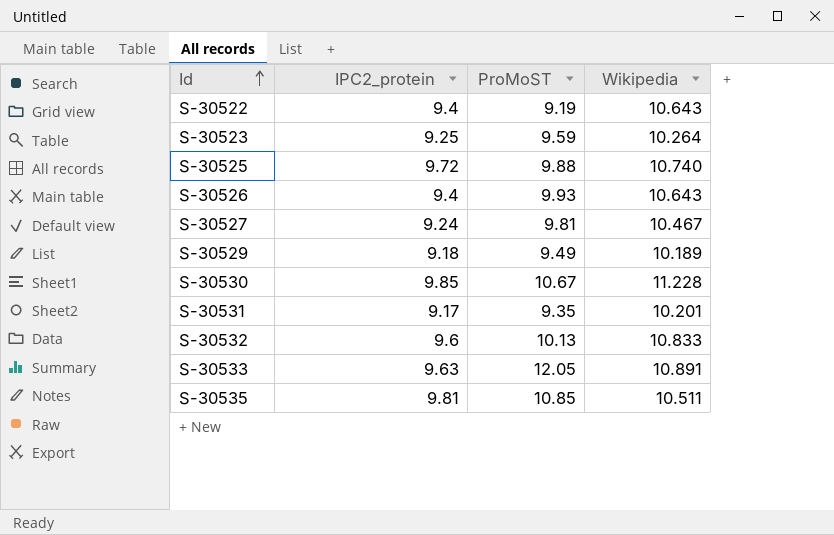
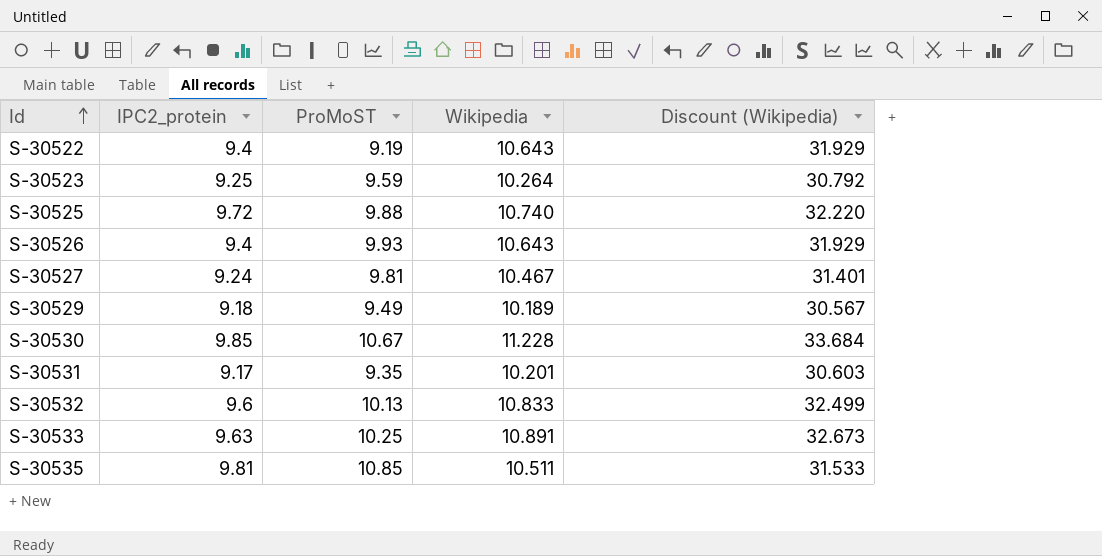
column Discount (Wikipedia) | formula: none -> [Wikipedia] * 3
S-30533 | ProMoST: 12.05 -> 10.25

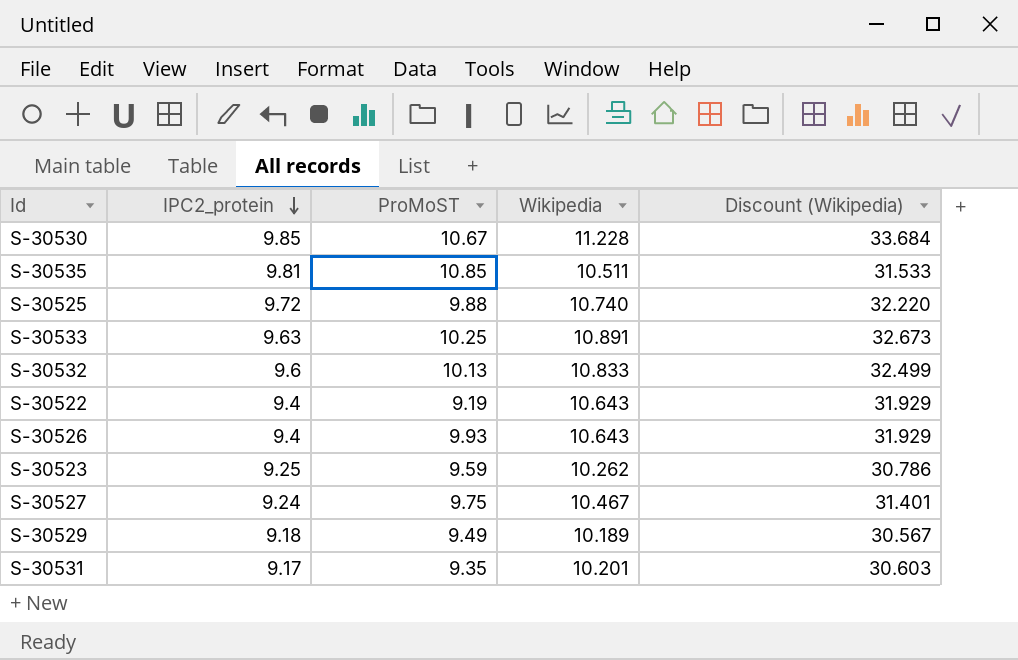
row order: Id ascending -> IPC2_protein descending
S-30523 | Wikipedia: 10.264 -> 10.262
S-30523 | Discount (Wikipedia): 30.792 -> 30.786
S-30527 | ProMoST: 9.81 -> 9.75

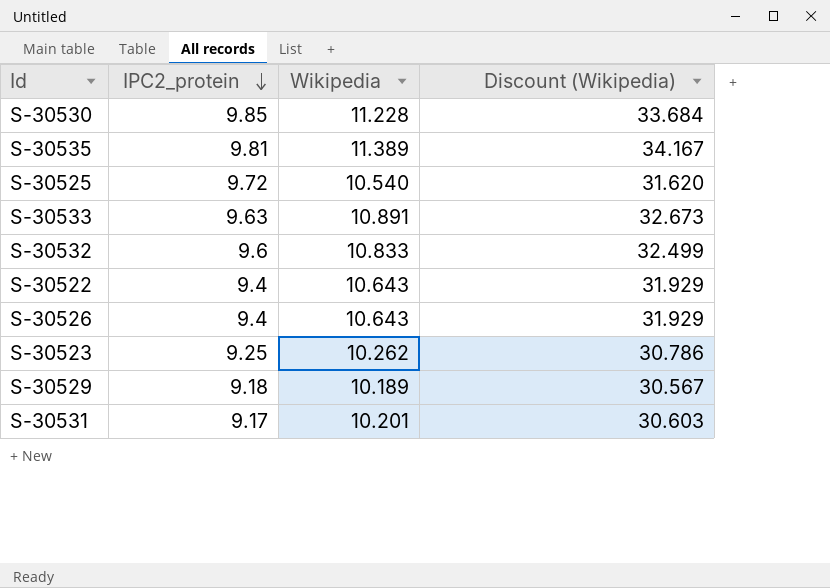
column ProMoST | position: 3 -> none
row S-30527: 9.24 | 9.75 | 10.467 | 31.401 -> none
S-30535 | Wikipedia: 10.511 -> 11.389
S-30535 | Discount (Wikipedia): 31.533 -> 34.167
S-30525 | Wikipedia: 10.740 -> 10.540
S-30525 | Discount (Wikipedia): 32.220 -> 31.620

